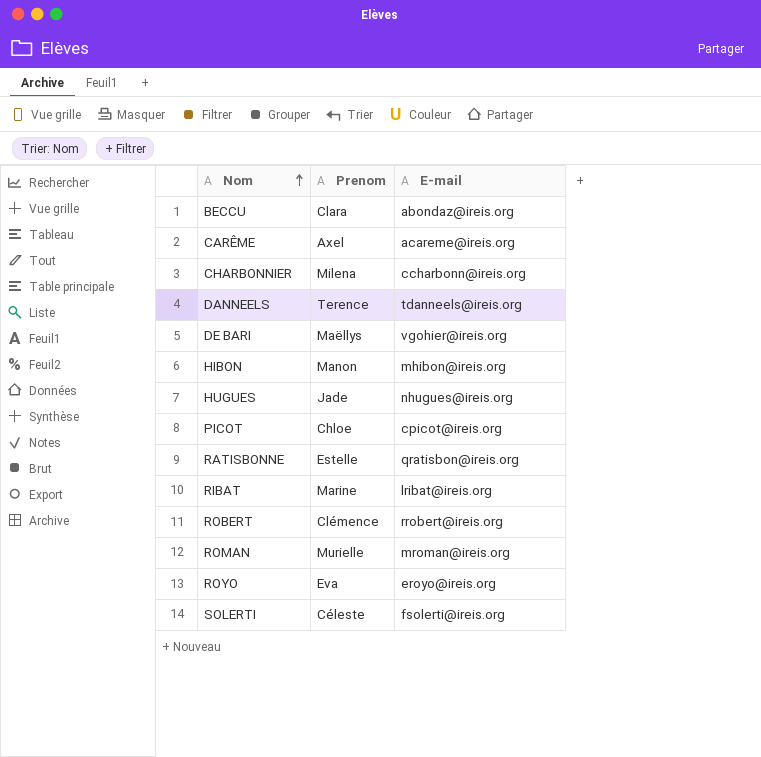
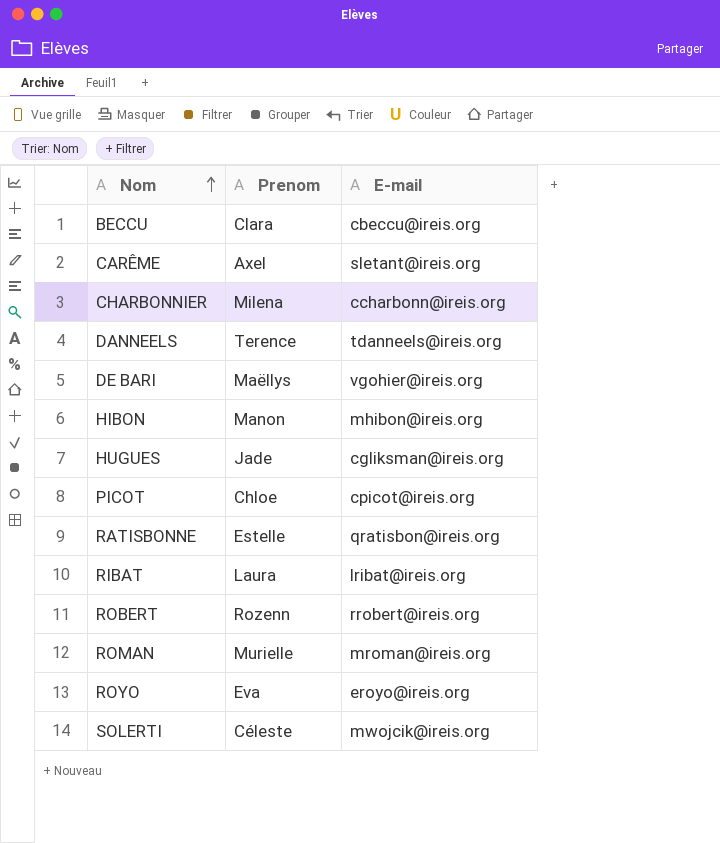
BECCU | E-mail: abondaz@ireis.org -> cbeccu@ireis.org
CARÊME | E-mail: acareme@ireis.org -> sletant@ireis.org
HUGUES | E-mail: nhugues@ireis.org -> cgliksman@ireis.org
RIBAT | Prenom: Marine -> Laura
ROBERT | Prenom: Clémence -> Rozenn
SOLERTI | E-mail: fsolerti@ireis.org -> mwojcik@ireis.org

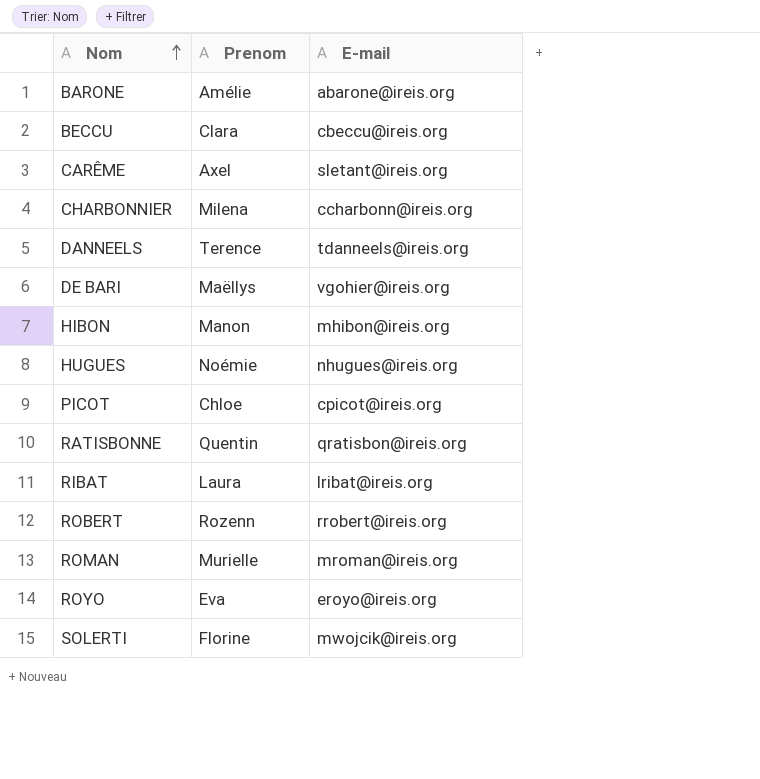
row BARONE: none -> Amélie | abarone@ireis.org
HUGUES | Prenom: Jade -> Noémie
HUGUES | E-mail: cgliksman@ireis.org -> nhugues@ireis.org
RATISBONNE | Prenom: Estelle -> Quentin
SOLERTI | Prenom: Céleste -> Florine

